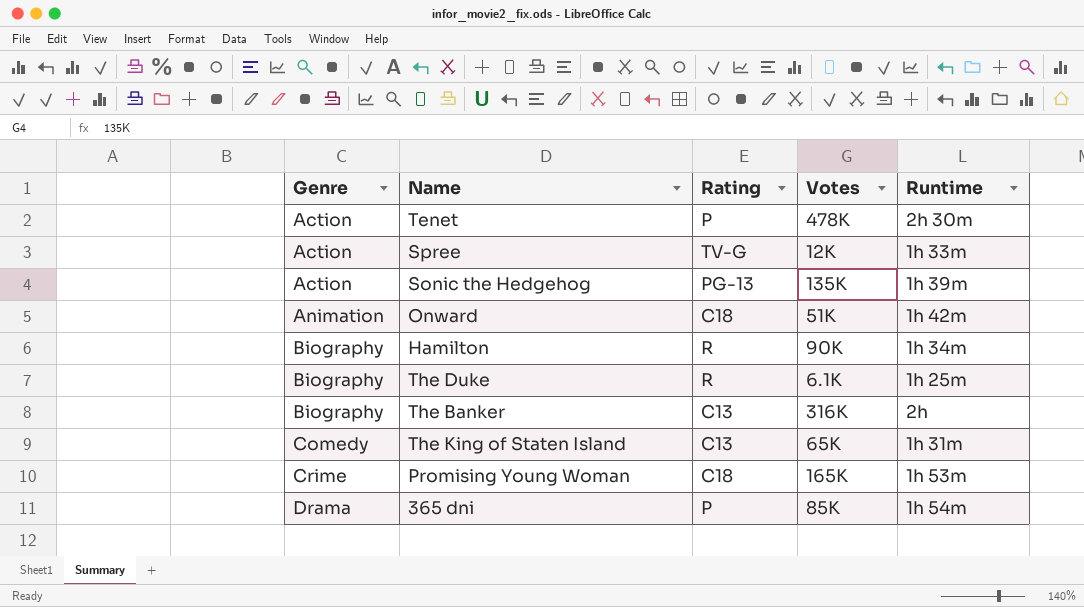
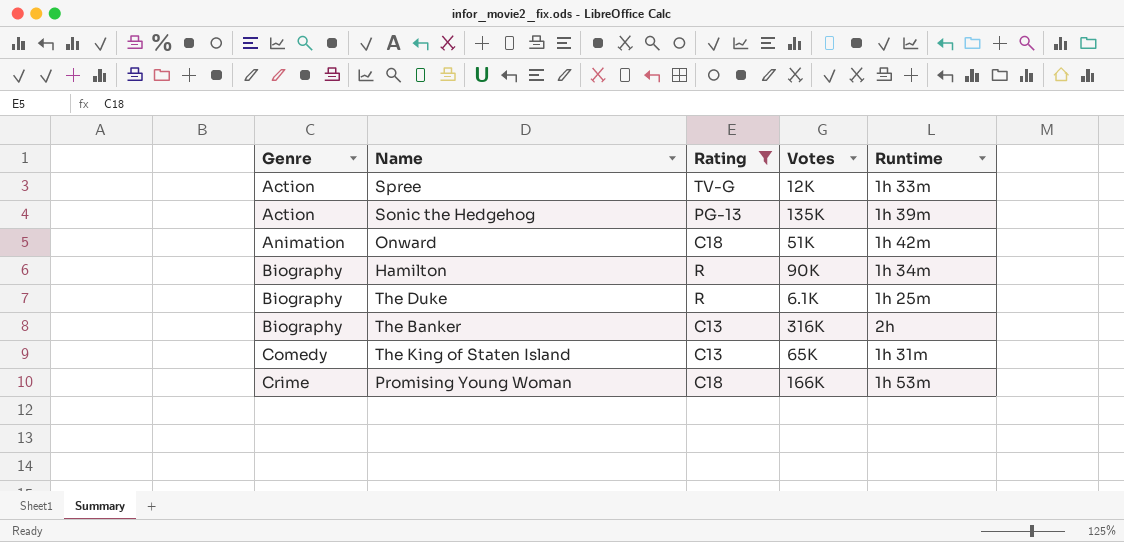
filter: none -> Rating != P
Promising Young Woman | Votes: 165K -> 166K

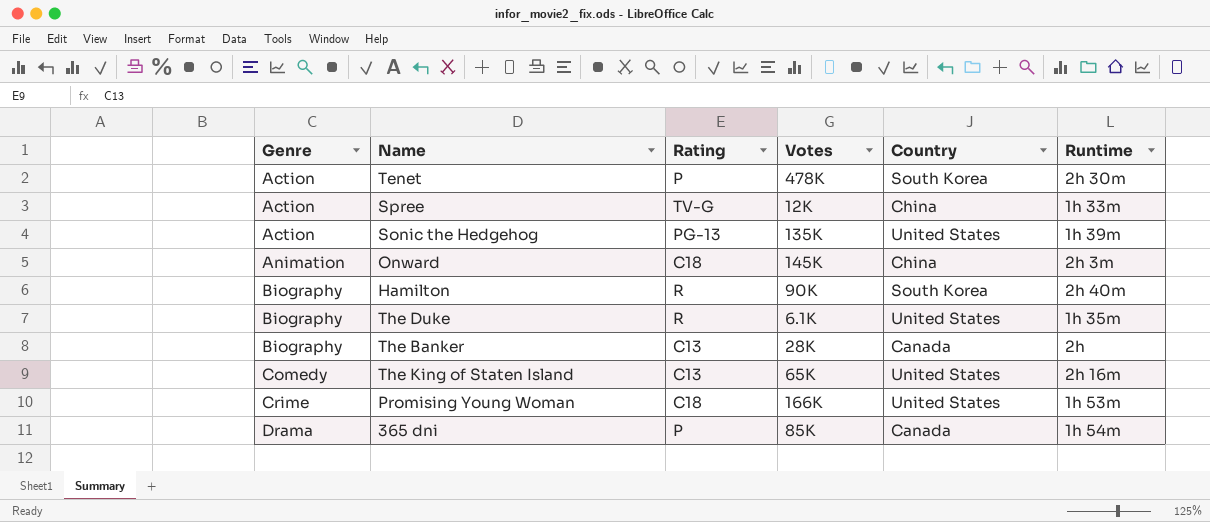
filter: Rating != P -> none
column Country | position: none -> 5
Onward | Votes: 51K -> 145K
Onward | Runtime: 1h 42m -> 2h 3m
Hamilton | Runtime: 1h 34m -> 2h 40m
The Duke | Runtime: 1h 25m -> 1h 35m
The Banker | Votes: 316K -> 28K
The King of Staten Island | Runtime: 1h 31m -> 2h 16m

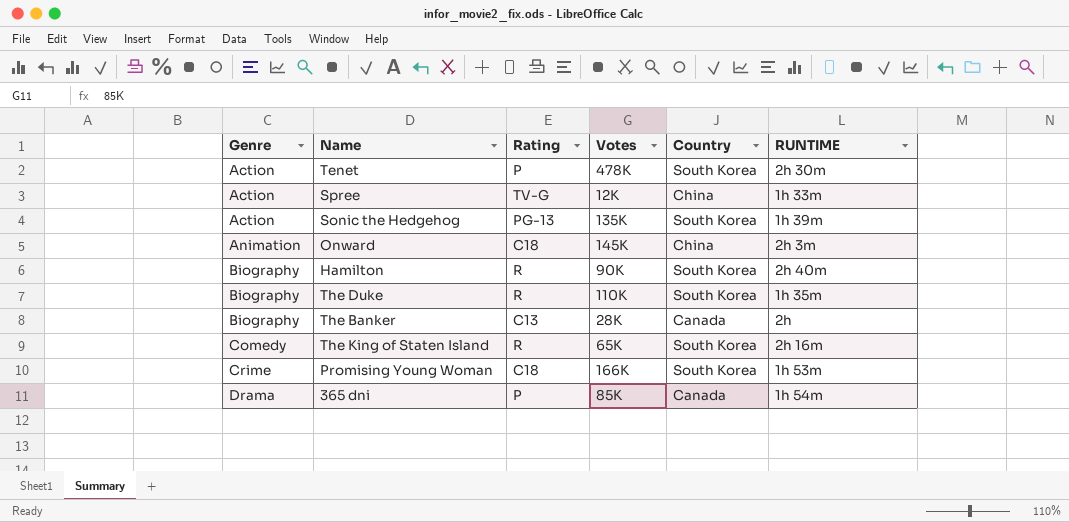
column name: Runtime -> RUNTIME
Sonic the Hedgehog | Country: United States -> South Korea
The Duke | Votes: 6.1K -> 110K
The Duke | Country: United States -> South Korea
The King of Staten Island | Rating: C13 -> R
The King of Staten Island | Country: United States -> South Korea
Promising Young Woman | Country: United States -> South Korea

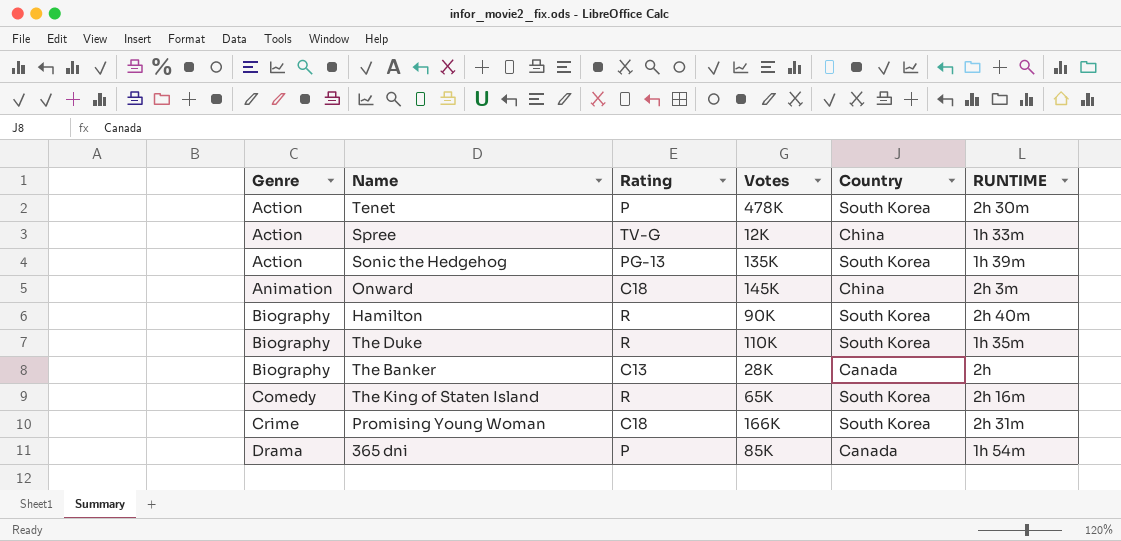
Promising Young Woman | RUNTIME: 1h 53m -> 2h 31m

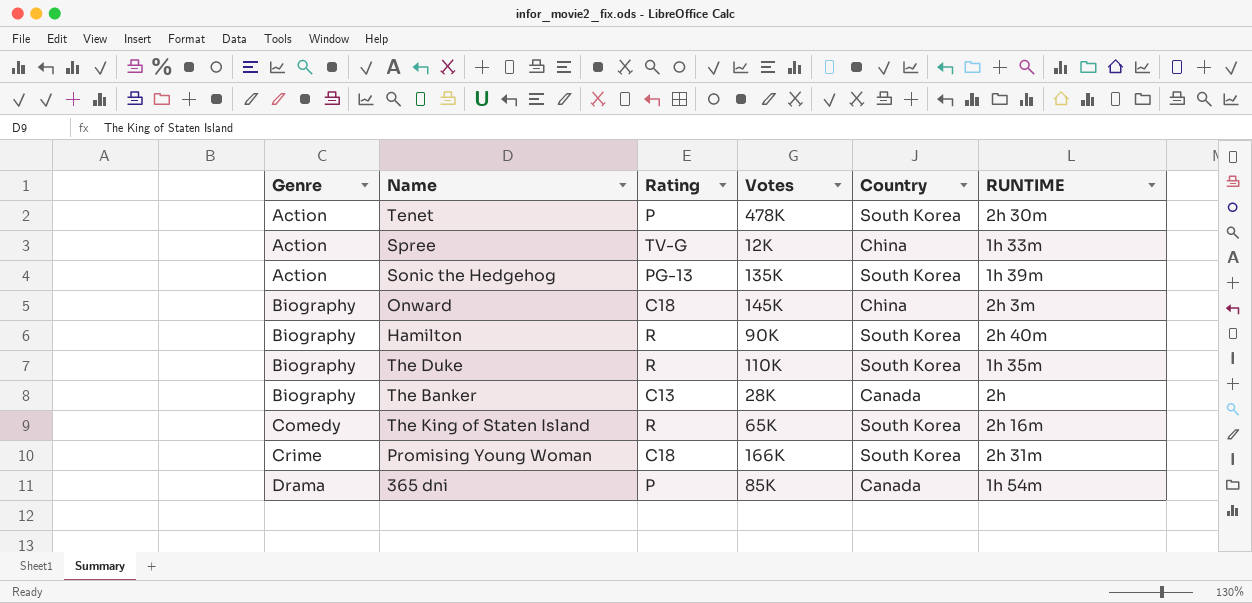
Onward | Genre: Animation -> Biography

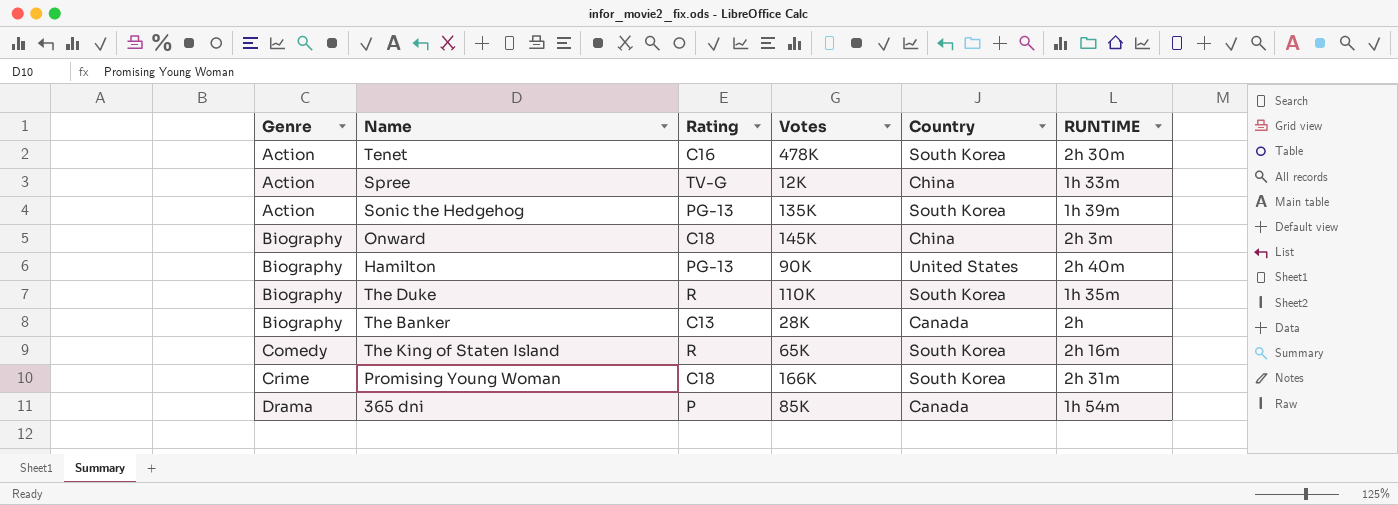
Tenet | Rating: P -> C16
Hamilton | Rating: R -> PG-13
Hamilton | Country: South Korea -> United States

